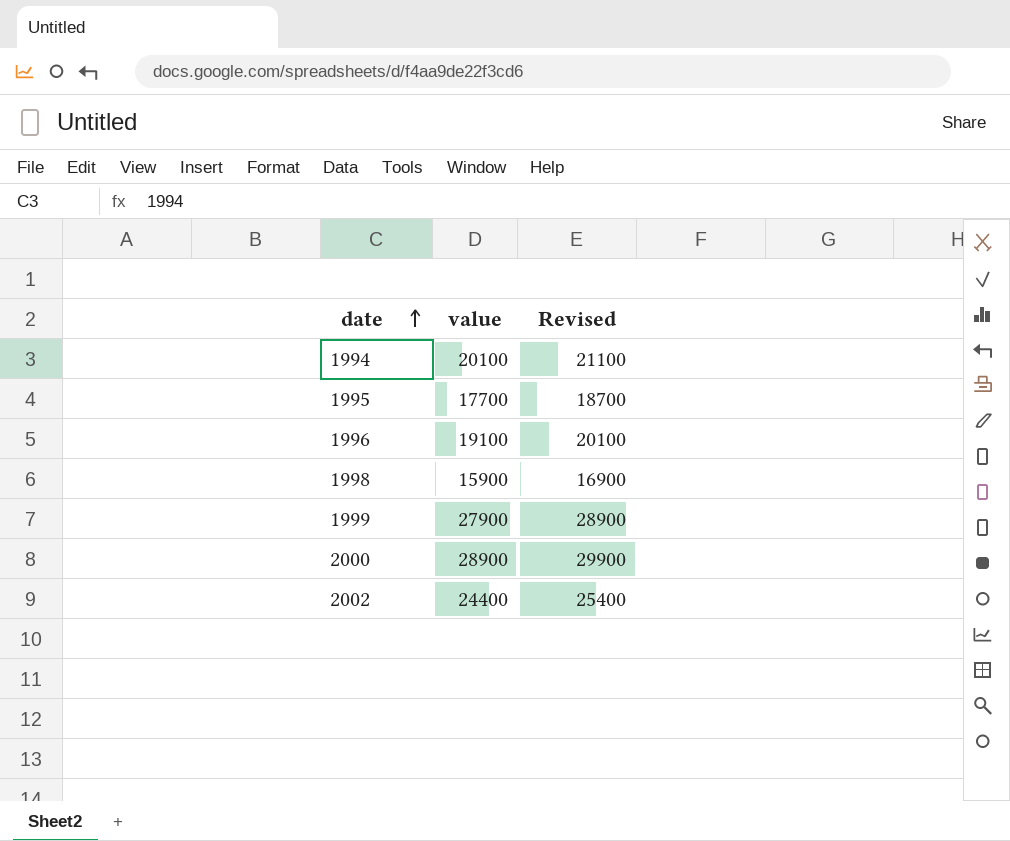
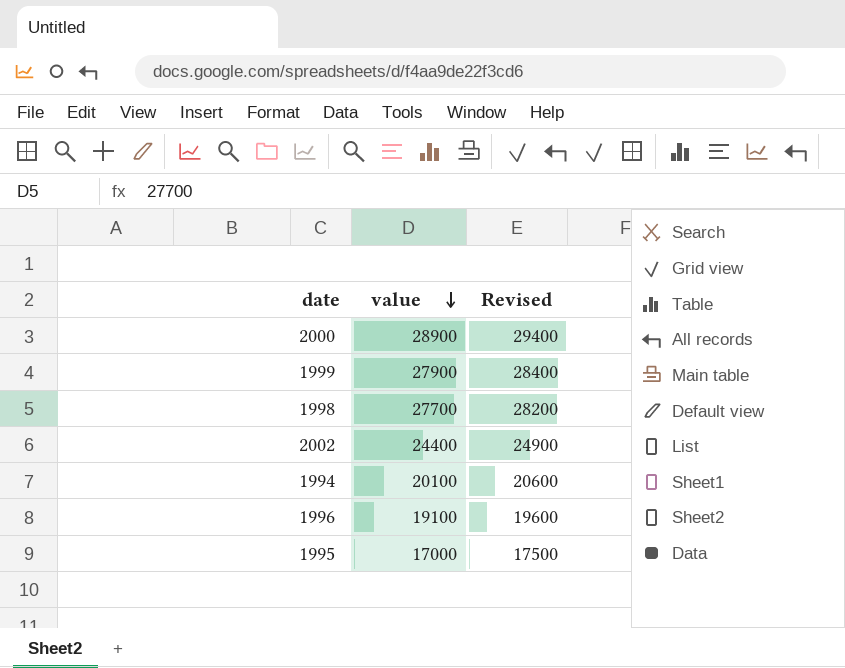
row order: date ascending -> value descending
column Revised | formula: [value] + 1000 -> [value] + 500
1998 | value: 15900 -> 27700
1995 | value: 17700 -> 17000

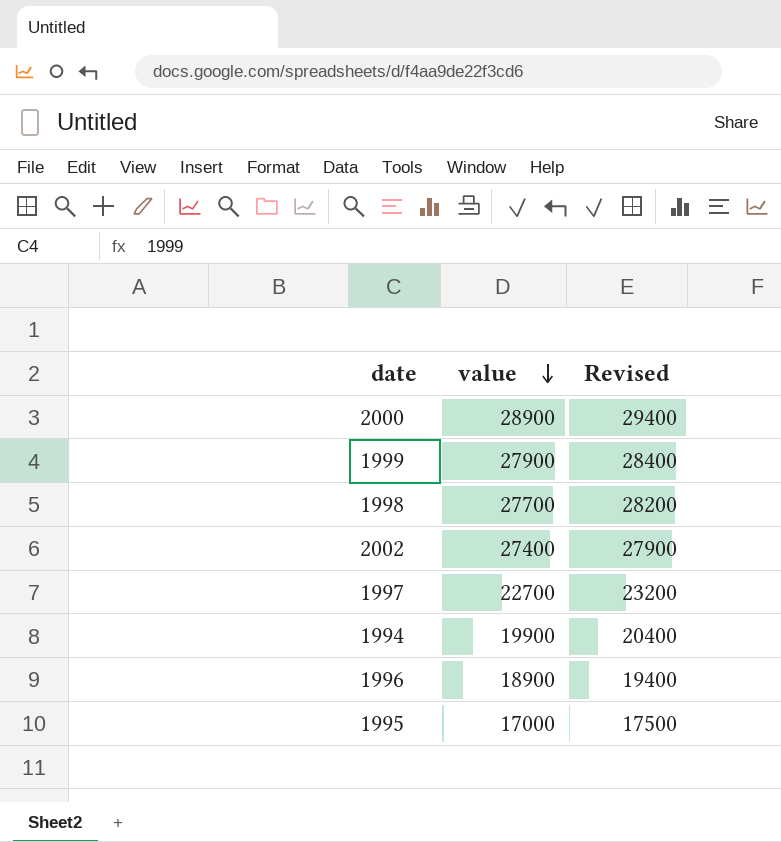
2002 | value: 24400 -> 27400
2002 | Revised: 24900 -> 27900
row 1997: none -> 22700 | 23200
1994 | value: 20100 -> 19900
1994 | Revised: 20600 -> 20400
1996 | value: 19100 -> 18900
1996 | Revised: 19600 -> 19400

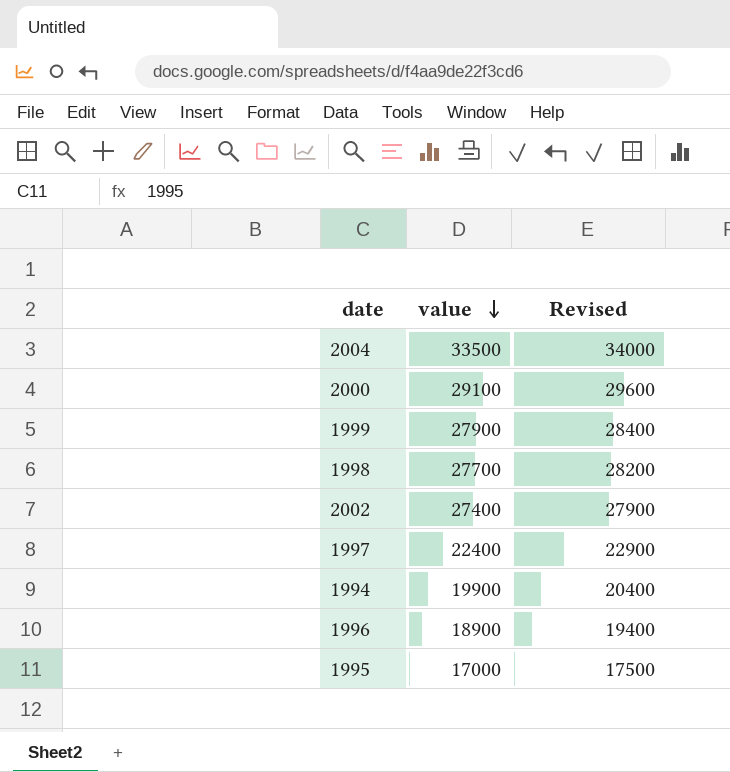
row 2004: none -> 33500 | 34000
2000 | value: 28900 -> 29100
2000 | Revised: 29400 -> 29600
1997 | value: 22700 -> 22400
1997 | Revised: 23200 -> 22900

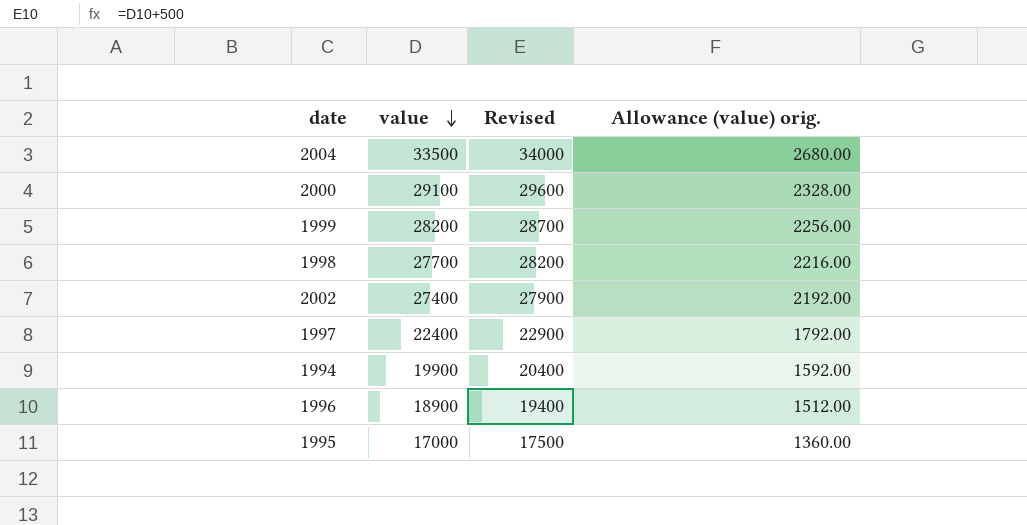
column Allowance (value) orig. | formula: none -> [value] * 0.08
1999 | value: 27900 -> 28200
1999 | Revised: 28400 -> 28700

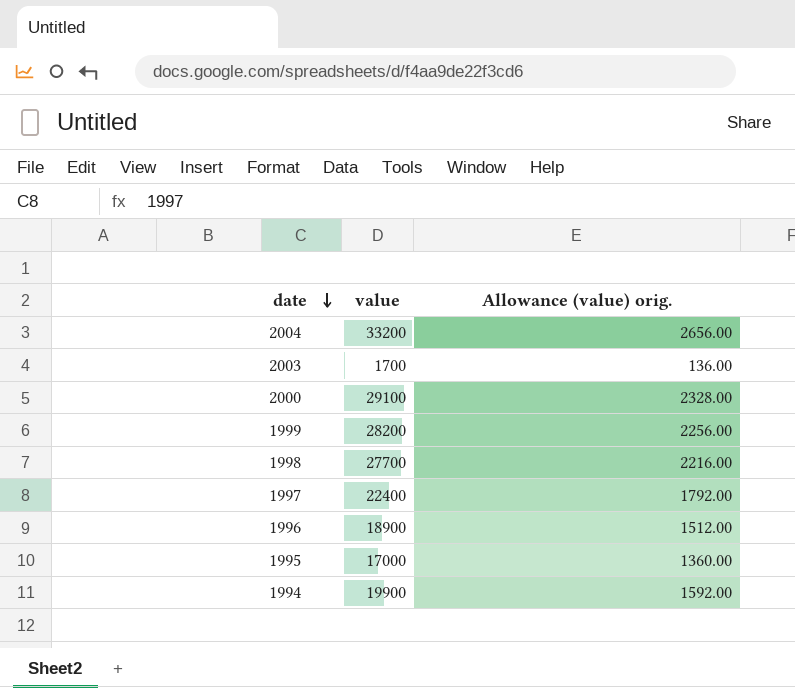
row order: value descending -> date descending
column Revised | formula: [value] + 500 -> none
row 2002: 27400 | 27900 | 2192.00 -> none
2004 | value: 33500 -> 33200
2004 | Allowance (value) orig.: 2680.00 -> 2656.00
row 2003: none -> 1700 | 136.00

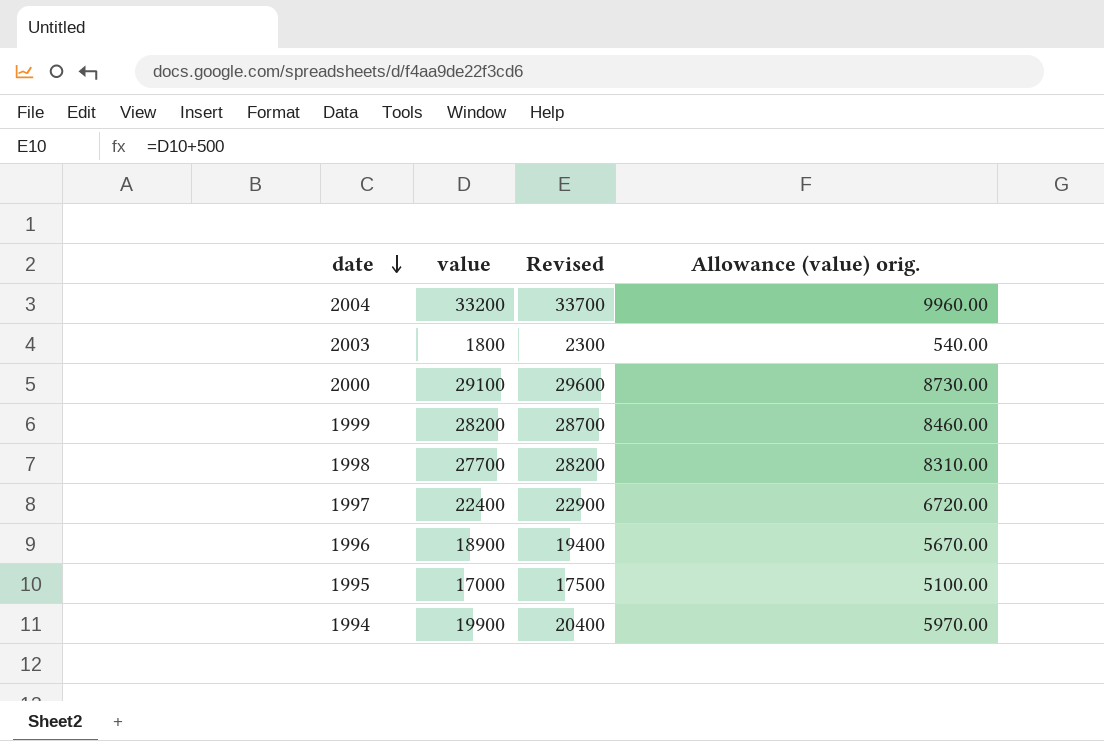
column Revised | formula: none -> [value] + 500
column Allowance (value) orig. | formula: [value] * 0.08 -> [value] * 0.3
2003 | value: 1700 -> 1800

